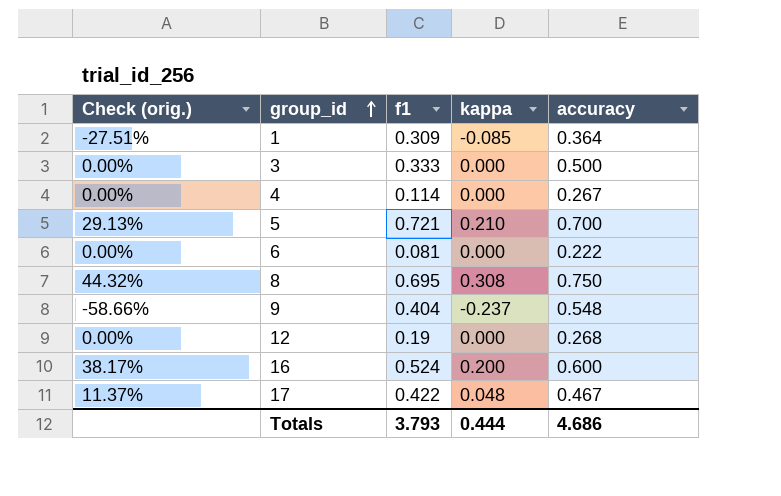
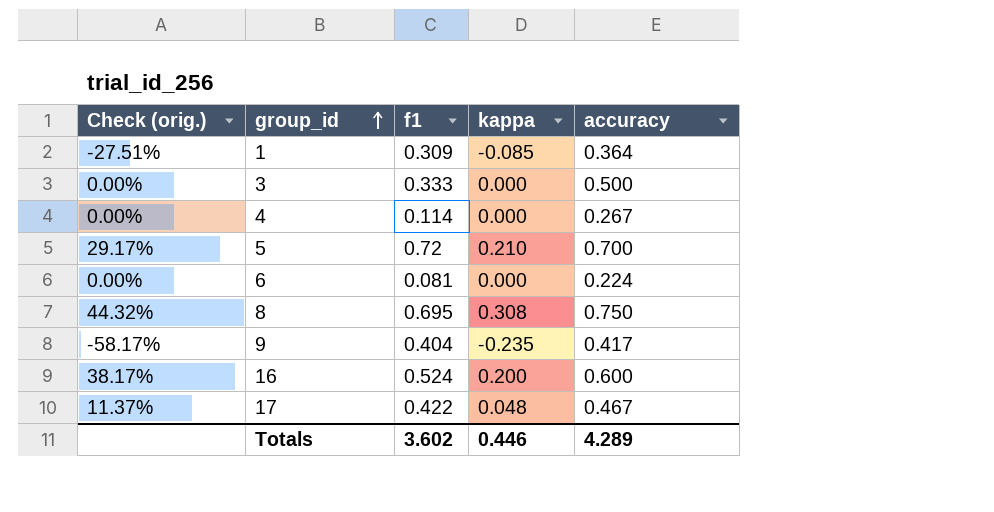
row 12: 0.00% | 0.19 | 0.000 | 0.268 -> none
5 | Check (orig.): 29.13% -> 29.17%
5 | f1: 0.721 -> 0.72
6 | accuracy: 0.222 -> 0.224
9 | Check (orig.): -58.66% -> -58.17%
9 | kappa: -0.237 -> -0.235
9 | accuracy: 0.548 -> 0.417
Totals | f1: 3.793 -> 3.602
Totals | kappa: 0.444 -> 0.446
Totals | accuracy: 4.686 -> 4.289

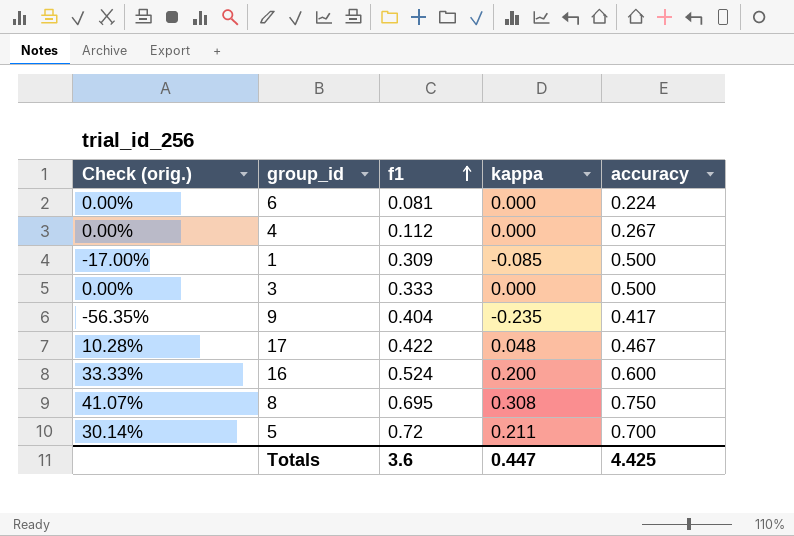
row order: group_id ascending -> f1 ascending
column Check (orig.) | formula: [kappa] / [f1] -> [kappa] / [accuracy]
4 | f1: 0.114 -> 0.112
1 | accuracy: 0.364 -> 0.500
5 | kappa: 0.210 -> 0.211
Totals | f1: 3.602 -> 3.6
Totals | kappa: 0.446 -> 0.447
Totals | accuracy: 4.289 -> 4.425

